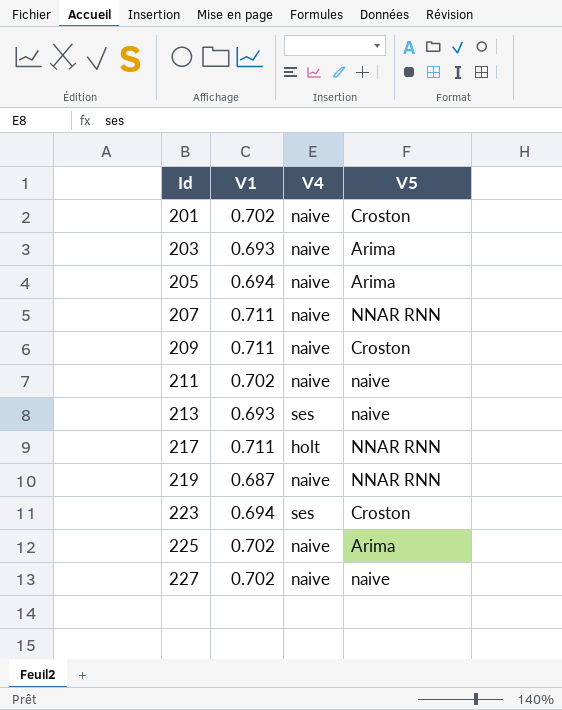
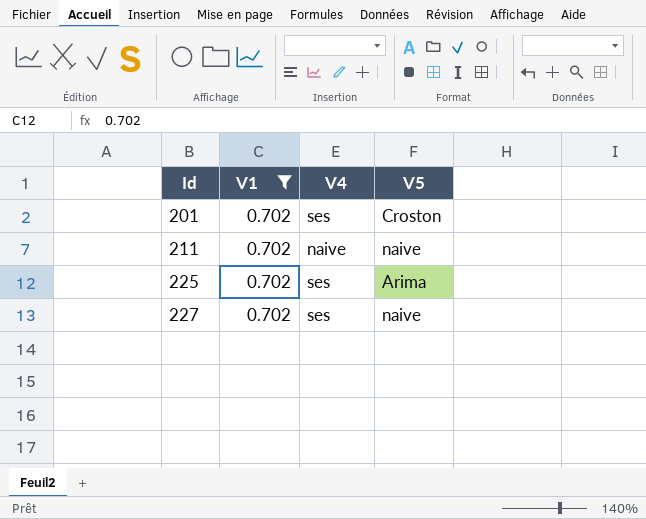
filter: none -> V1 = 0.702
201 | V4: naive -> ses
225 | V4: naive -> ses
227 | V4: naive -> ses

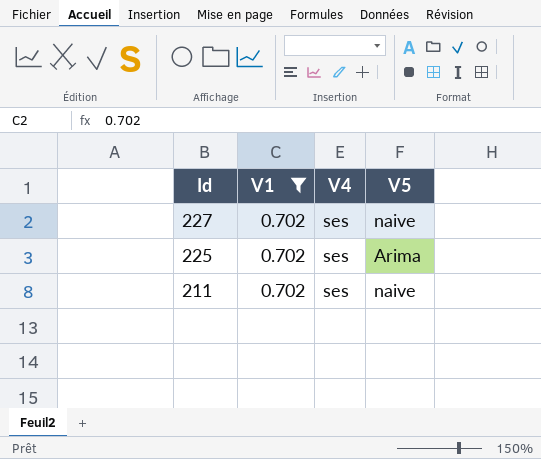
row order: Id ascending -> Id descending
row 201: 0.702 | ses | Croston -> none
211 | V4: naive -> ses

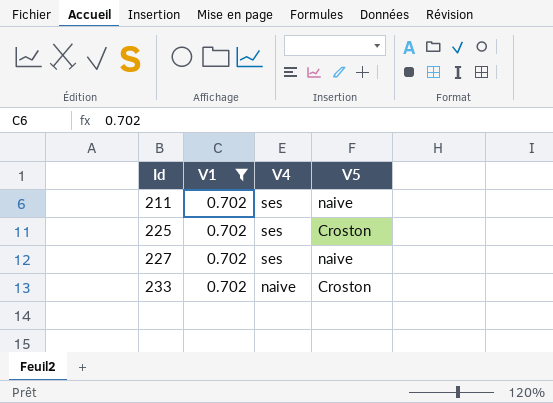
row order: Id descending -> Id ascending
225 | V5: Arima -> Croston
row 233: none -> 0.702 | naive | Croston

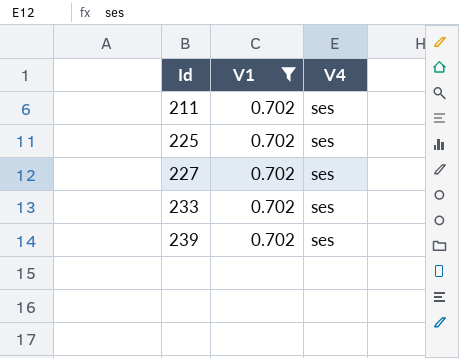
column V5 | position: 4 -> none
233 | V4: naive -> ses
row 239: none -> 0.702 | ses

